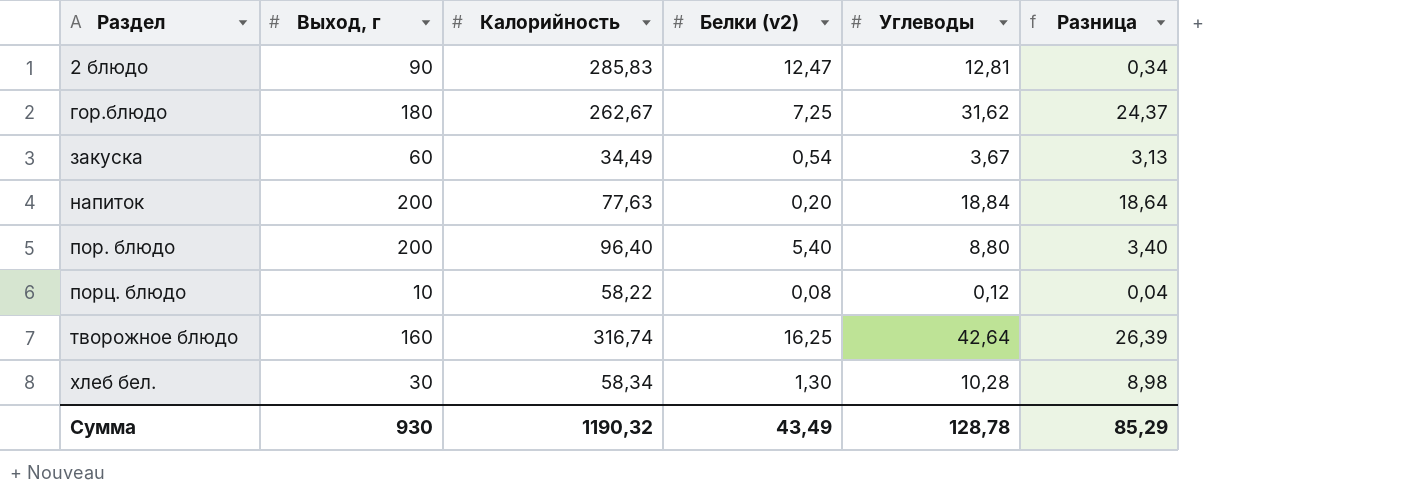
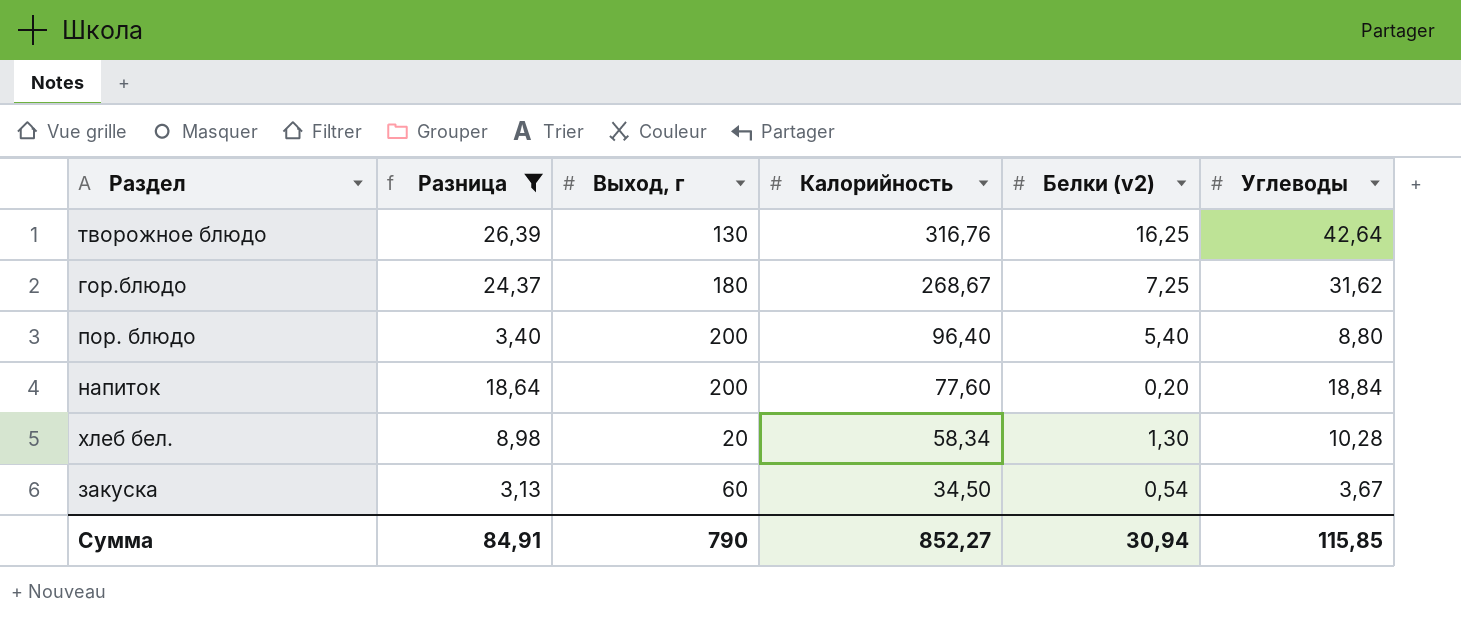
filter: none -> Разница >= 3,13
row order: Раздел ascending -> Калорийность descending
column Разница | position: 6 -> 2
творожное блюдо | Выход, г: 160 -> 130
творожное блюдо | Калорийность: 316,74 -> 316,76
гор.блюдо | Калорийность: 262,67 -> 268,67
напиток | Калорийность: 77,63 -> 77,60
хлеб бел. | Выход, г: 30 -> 20
закуска | Калорийность: 34,49 -> 34,50
Сумма | Разница: 85,29 -> 84,91
Сумма | Выход, г: 930 -> 790
Сумма | Калорийность: 1190,32 -> 852,27
Сумма | Белки (v2): 43,49 -> 30,94
Сумма | Углеводы: 128,78 -> 115,85

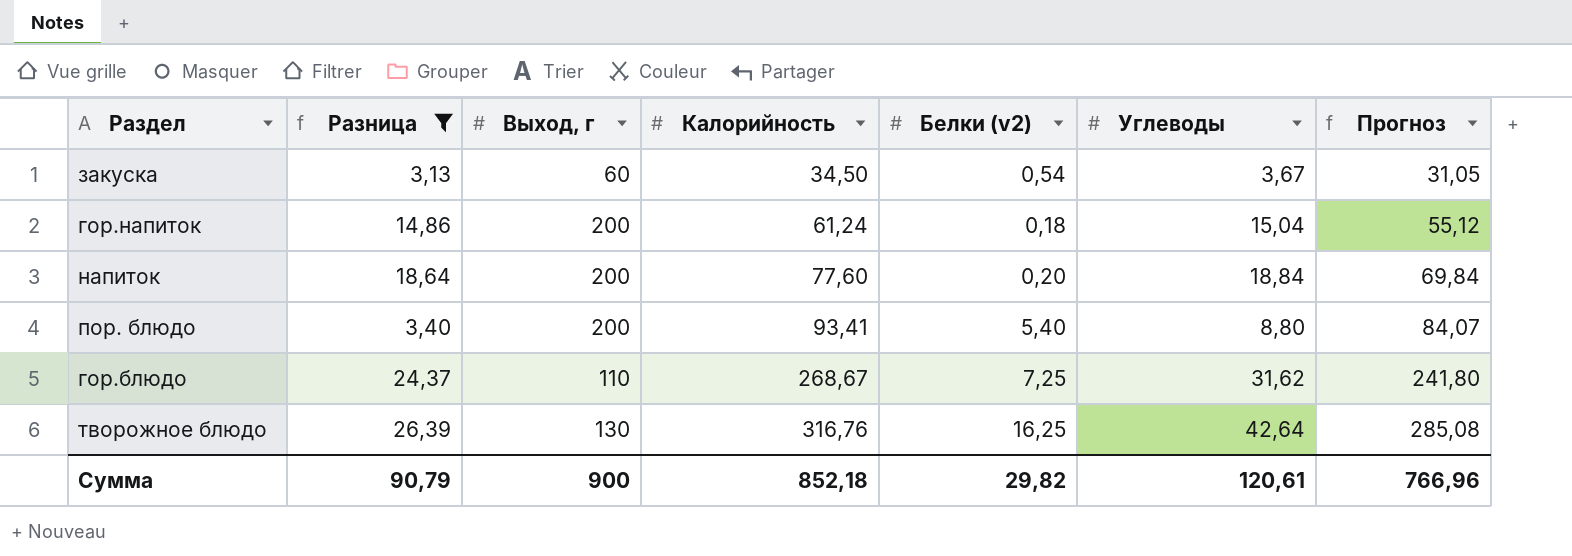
row order: Калорийность descending -> Калорийность ascending
column Прогноз | formula: none -> [Калорийность] * 0,9
row хлеб бел.: 8,98 | 20 | 58,34 | 1,30 | 10,28 -> none
row гор.напиток: none -> 14,86 | 200 | 61,24 | 0,18 | 15,04 | 55,12
пор. блюдо | Калорийность: 96,40 -> 93,41
гор.блюдо | Выход, г: 180 -> 110
Сумма | Разница: 84,91 -> 90,79
Сумма | Выход, г: 790 -> 900
Сумма | Калорийность: 852,27 -> 852,18
Сумма | Белки (v2): 30,94 -> 29,82
Сумма | Углеводы: 115,85 -> 120,61

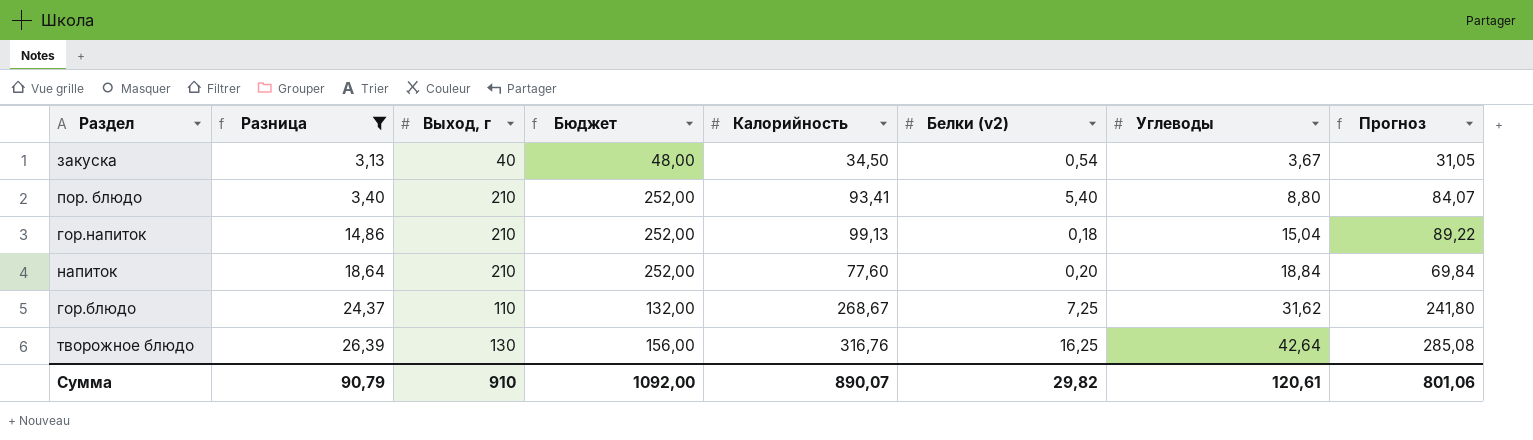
row order: Калорийность ascending -> Разница ascending
column Бюджет | formula: none -> [Выход, г] * 1,2
закуска | Выход, г: 60 -> 40
пор. блюдо | Выход, г: 200 -> 210
гор.напиток | Выход, г: 200 -> 210
гор.напиток | Калорийность: 61,24 -> 99,13
гор.напиток | Прогноз: 55,12 -> 89,22
напиток | Выход, г: 200 -> 210
Сумма | Выход, г: 900 -> 910
Сумма | Калорийность: 852,18 -> 890,07
Сумма | Прогноз: 766,96 -> 801,06

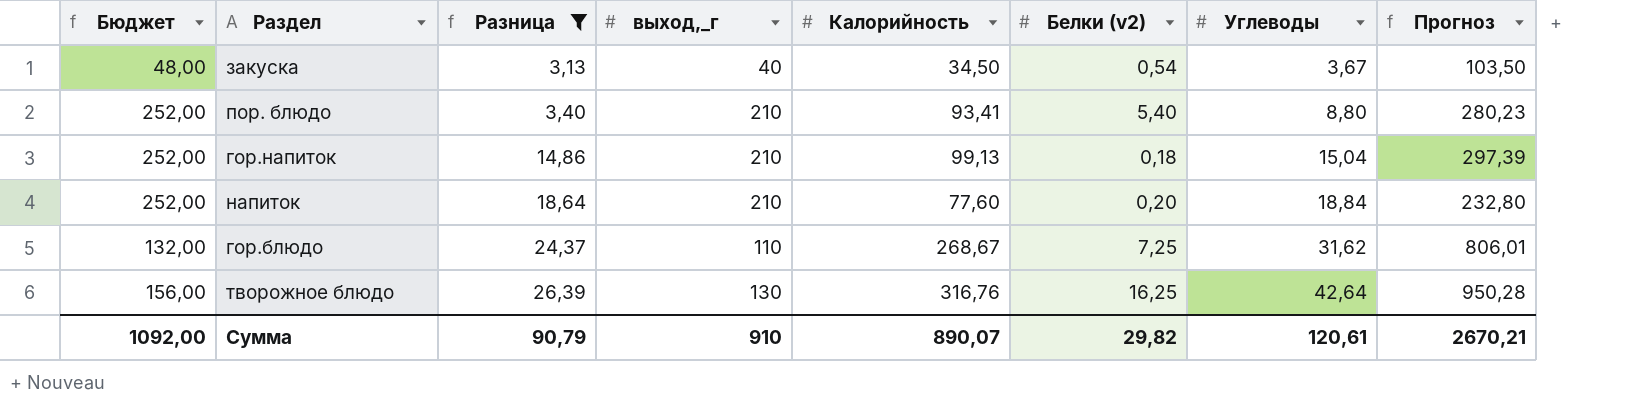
column Бюджет | position: 4 -> 1
column name: Выход, г -> выход,_г
column Прогноз | formula: [Калорийность] * 0,9 -> [Калорийность] * 3
Сумма | Прогноз: 801,06 -> 2670,21

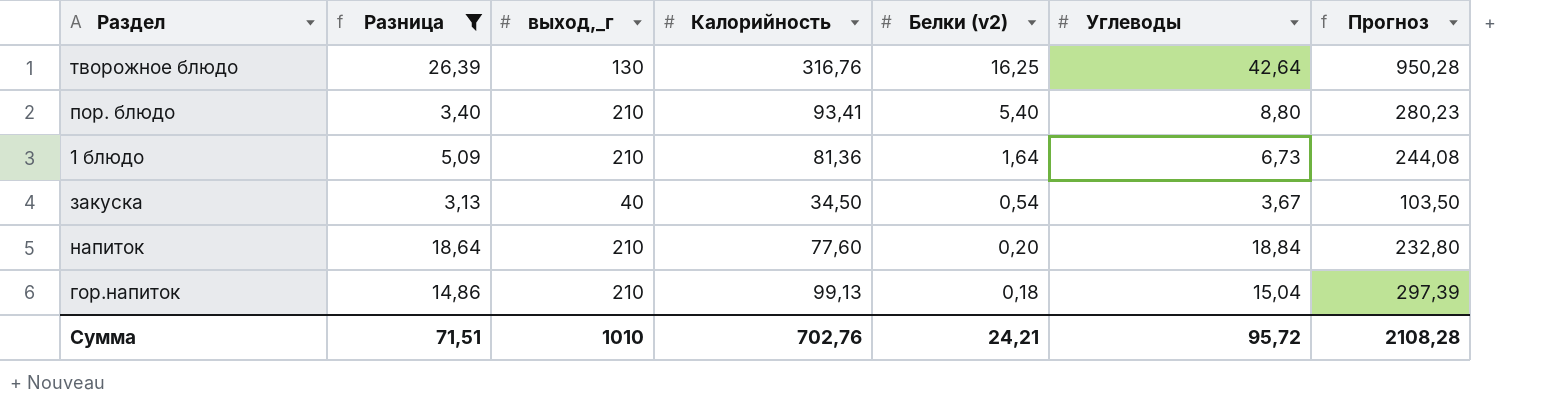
row order: Разница ascending -> Белки (v2) descending
column Бюджет | formula: [выход,_г] * 1,2 -> none
row гор.блюдо: 132,00 | 24,37 | 110 | 268,67 | 7,25 | 31,62 | 806,01 -> none
row 1 блюдо: none -> 5,09 | 210 | 81,36 | 1,64 | 6,73 | 244,08
Сумма | Разница: 90,79 -> 71,51
Сумма | выход,_г: 910 -> 1010
Сумма | Калорийность: 890,07 -> 702,76
Сумма | Белки (v2): 29,82 -> 24,21
Сумма | Углеводы: 120,61 -> 95,72
Сумма | Прогноз: 2670,21 -> 2108,28

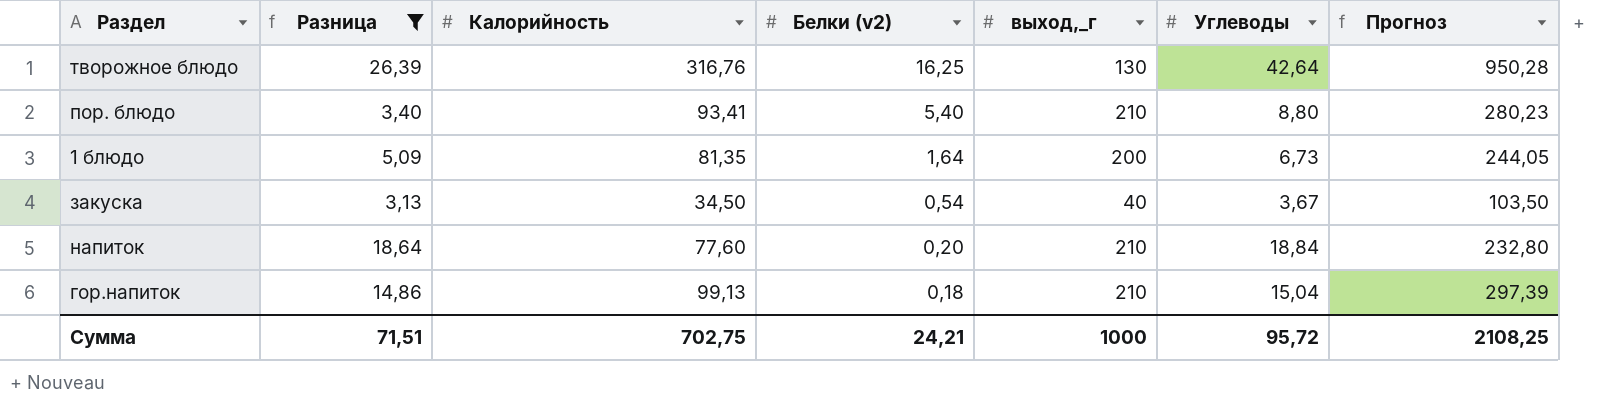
column выход,_г | position: 3 -> 5
1 блюдо | Калорийность: 81,36 -> 81,35
1 блюдо | выход,_г: 210 -> 200
1 блюдо | Прогноз: 244,08 -> 244,05
Сумма | Калорийность: 702,76 -> 702,75
Сумма | выход,_г: 1010 -> 1000
Сумма | Прогноз: 2108,28 -> 2108,25

